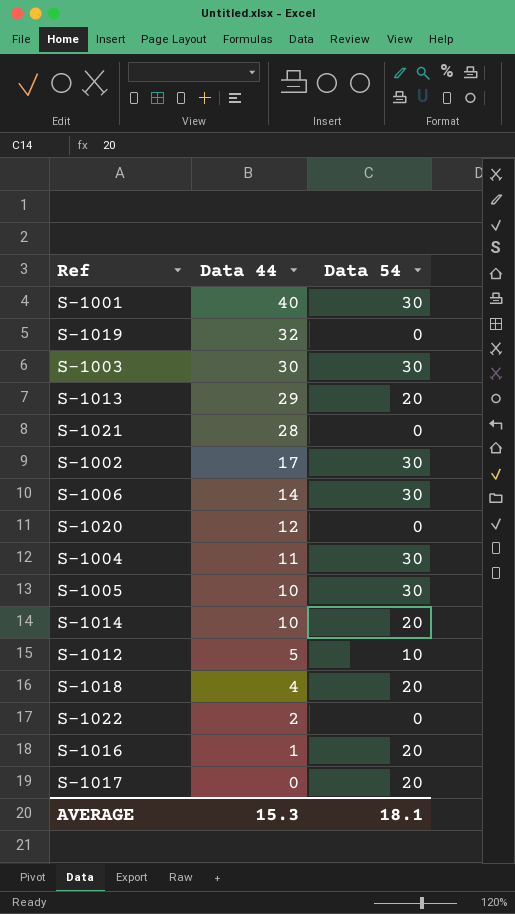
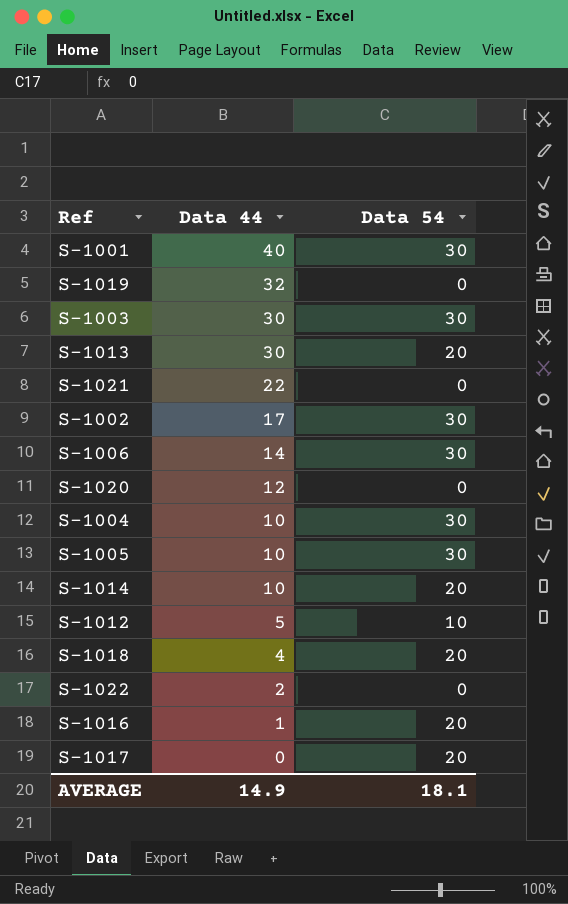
S-1013 | Data 44: 29 -> 30
S-1021 | Data 44: 28 -> 22
S-1004 | Data 44: 11 -> 10
AVERAGE | Data 44: 15.3 -> 14.9

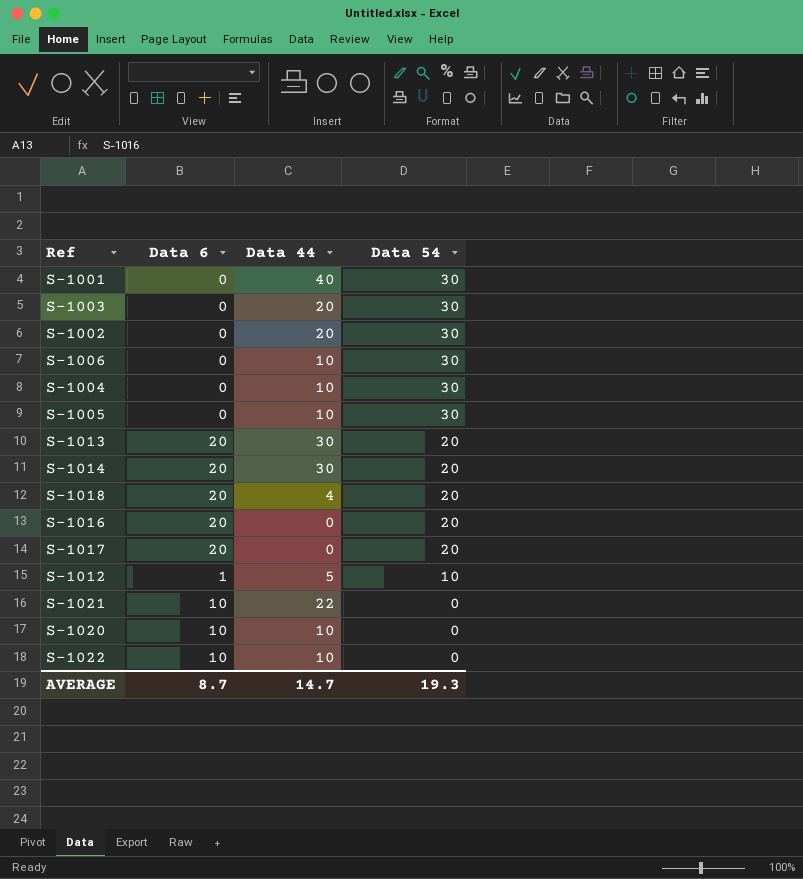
row order: Data 44 descending -> Data 54 descending
column Data 6 | position: none -> 2
row S-1019: 32 | 0 -> none
S-1003 | Data 44: 30 -> 20
S-1002 | Data 44: 17 -> 20
S-1006 | Data 44: 14 -> 10
S-1014 | Data 44: 10 -> 30
S-1016 | Data 44: 1 -> 0
S-1020 | Data 44: 12 -> 10
S-1022 | Data 44: 2 -> 10
AVERAGE | Data 44: 14.9 -> 14.7
AVERAGE | Data 54: 18.1 -> 19.3

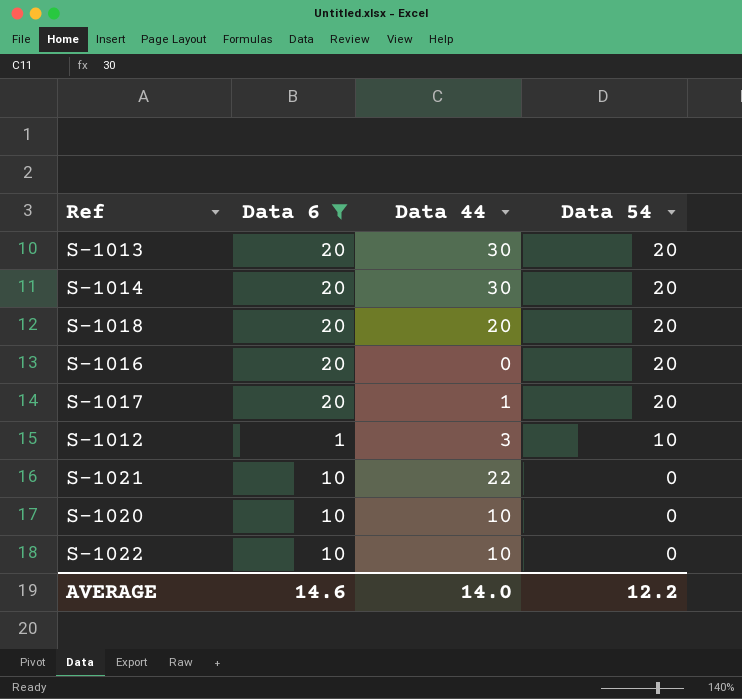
filter: none -> Data 6 != 0
S-1018 | Data 44: 4 -> 20
S-1017 | Data 44: 0 -> 1
S-1012 | Data 44: 5 -> 3
AVERAGE | Data 6: 8.7 -> 14.6
AVERAGE | Data 44: 14.7 -> 14.0
AVERAGE | Data 54: 19.3 -> 12.2

